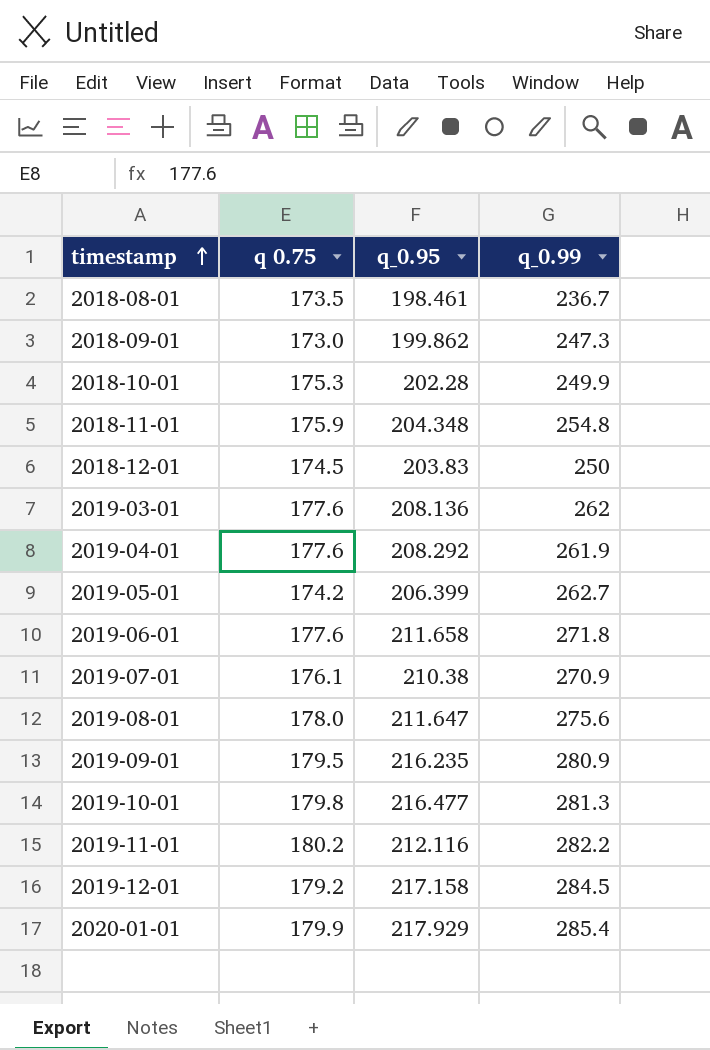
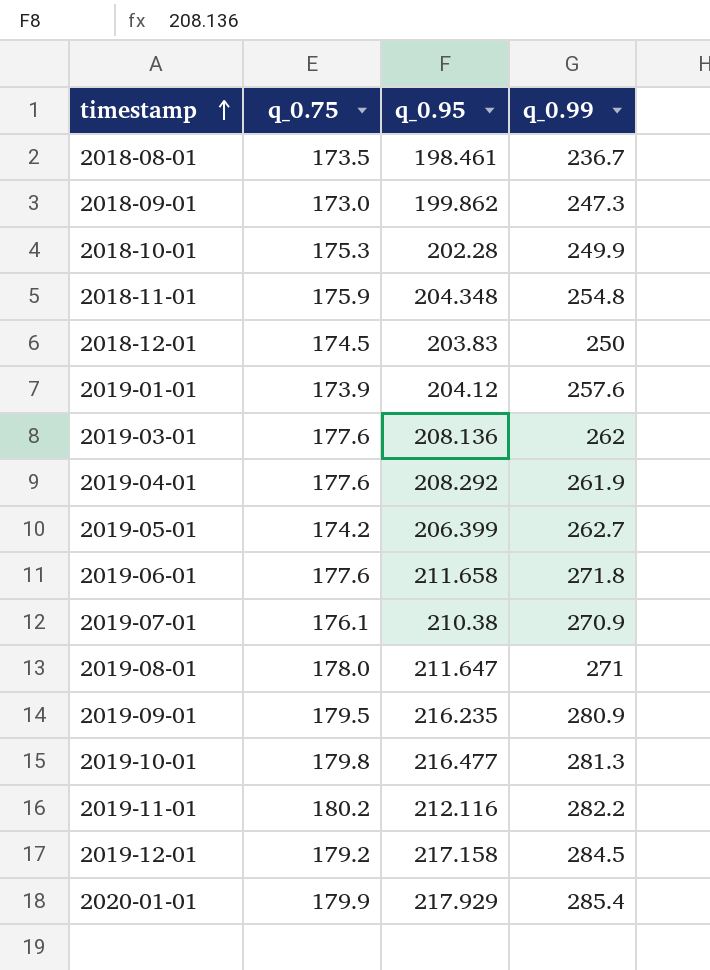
column name: q 0.75 -> q_0.75
row 2019-01-01: none -> 173.9 | 204.12 | 257.6
2019-08-01 | q_0.99: 275.6 -> 271

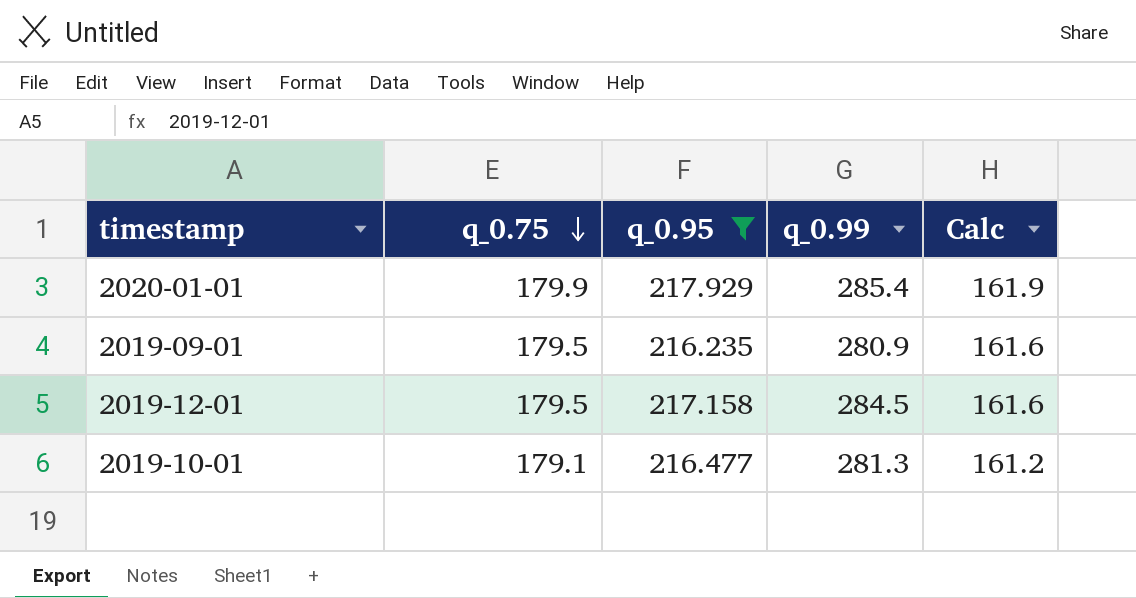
filter: none -> q_0.95 >= 216.235
row order: timestamp ascending -> q_0.75 descending
column Calc | formula: none -> [q_0.75] * 0.9
2019-12-01 | q_0.75: 179.2 -> 179.5
2019-10-01 | q_0.75: 179.8 -> 179.1

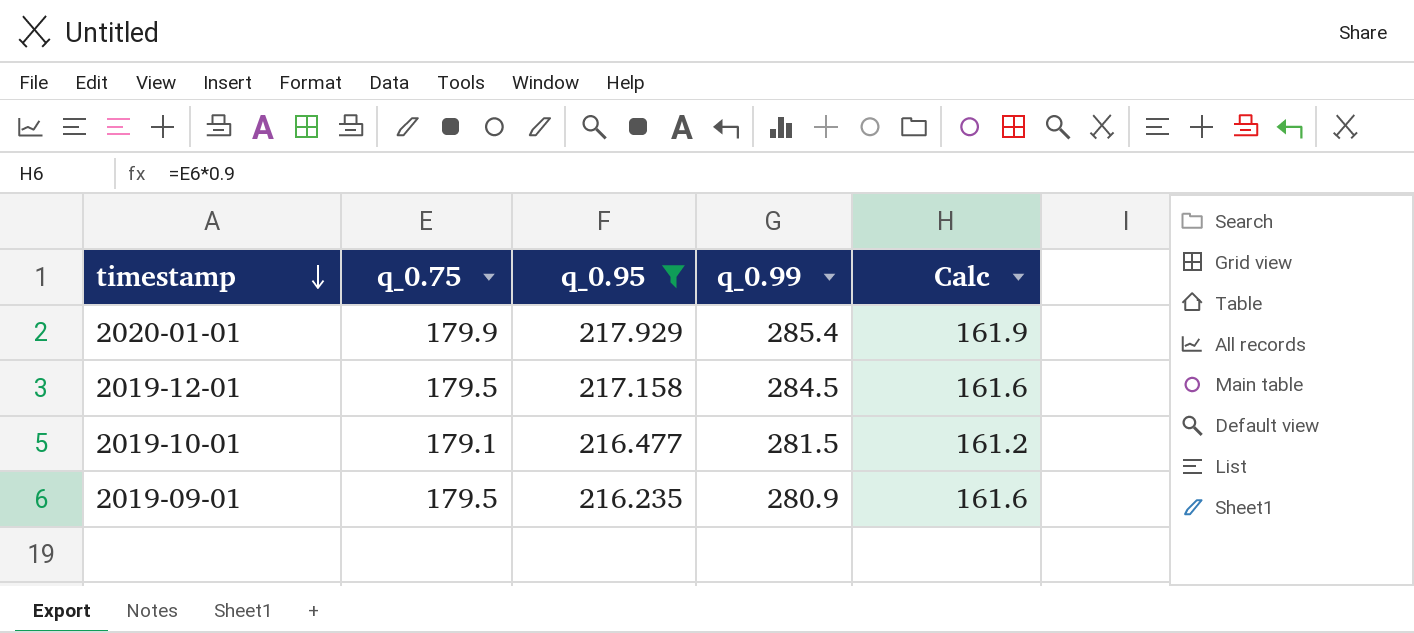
row order: q_0.75 descending -> timestamp descending
2019-10-01 | q_0.99: 281.3 -> 281.5

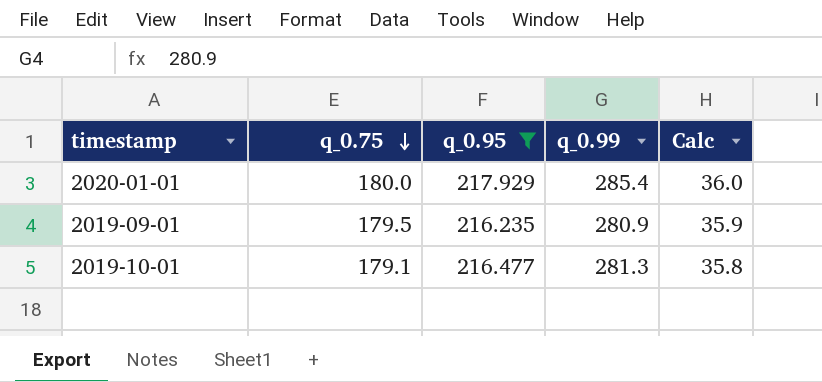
row order: timestamp descending -> q_0.75 descending
column Calc | formula: [q_0.75] * 0.9 -> [q_0.75] * 0.2
row 2019-12-01: 179.5 | 217.158 | 284.5 | 161.6 -> none
2020-01-01 | q_0.75: 179.9 -> 180.0
2019-10-01 | q_0.99: 281.5 -> 281.3

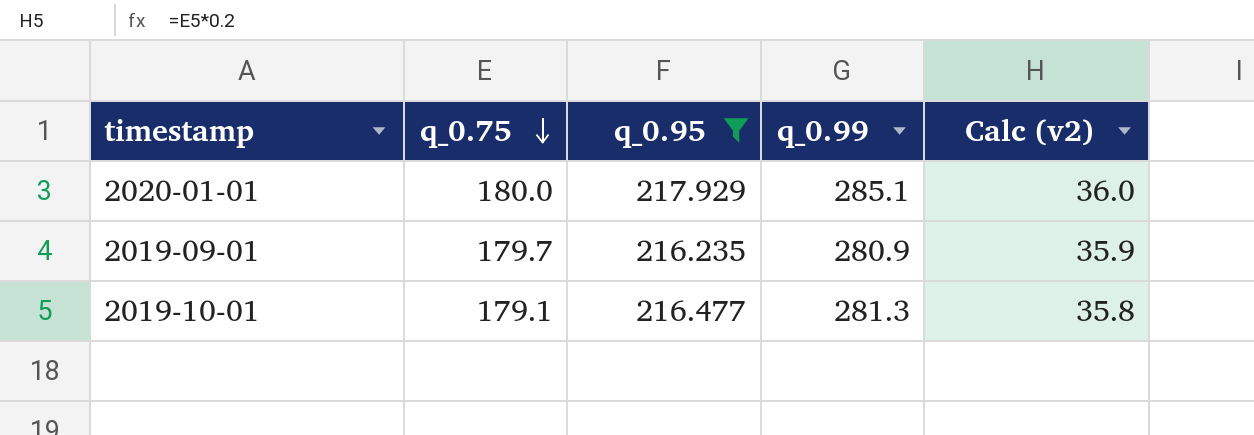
column name: Calc -> Calc (v2)
2020-01-01 | q_0.99: 285.4 -> 285.1
2019-09-01 | q_0.75: 179.5 -> 179.7

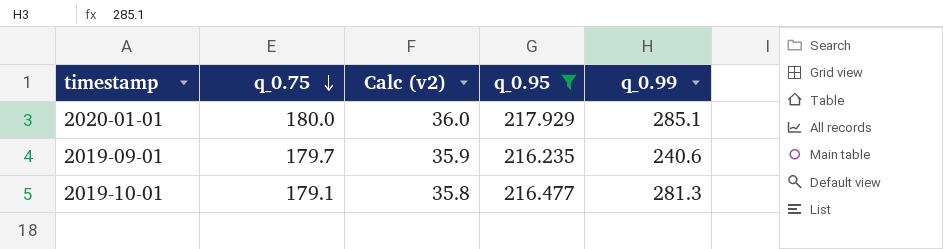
column Calc (v2) | position: 5 -> 3
2019-09-01 | q_0.99: 280.9 -> 240.6

